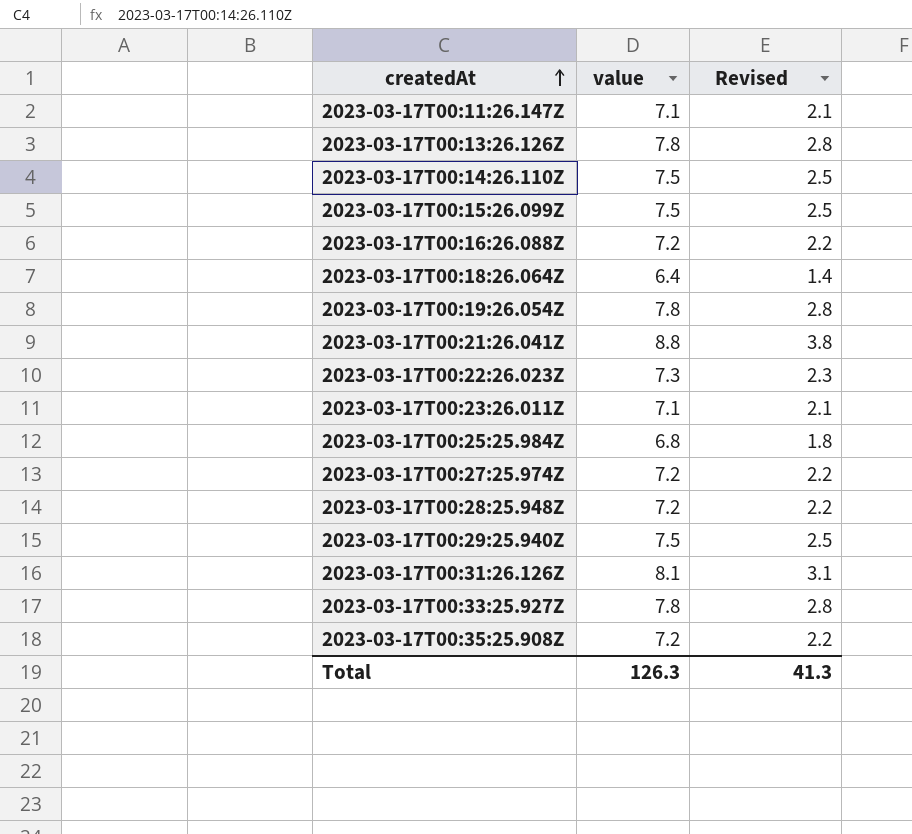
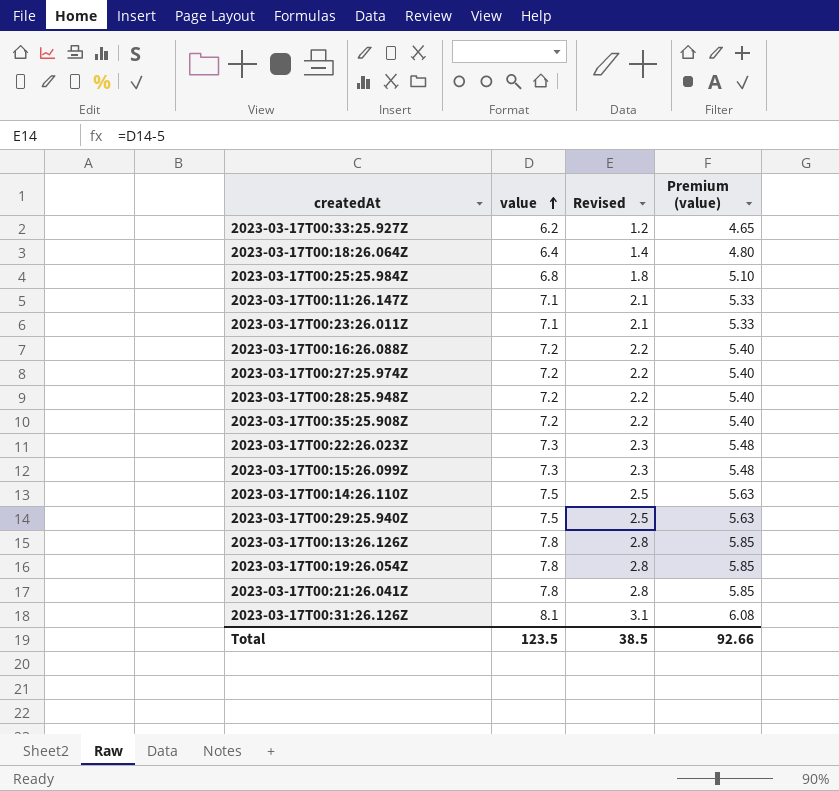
row order: createdAt ascending -> value ascending
column Premium (value) | formula: none -> [value] * 0.75
2023-03-17T00:33:25.927Z | value: 7.8 -> 6.2
2023-03-17T00:33:25.927Z | Revised: 2.8 -> 1.2
2023-03-17T00:15:26.099Z | value: 7.5 -> 7.3
2023-03-17T00:15:26.099Z | Revised: 2.5 -> 2.3
2023-03-17T00:21:26.041Z | value: 8.8 -> 7.8
2023-03-17T00:21:26.041Z | Revised: 3.8 -> 2.8
Total | value: 126.3 -> 123.5
Total | Revised: 41.3 -> 38.5

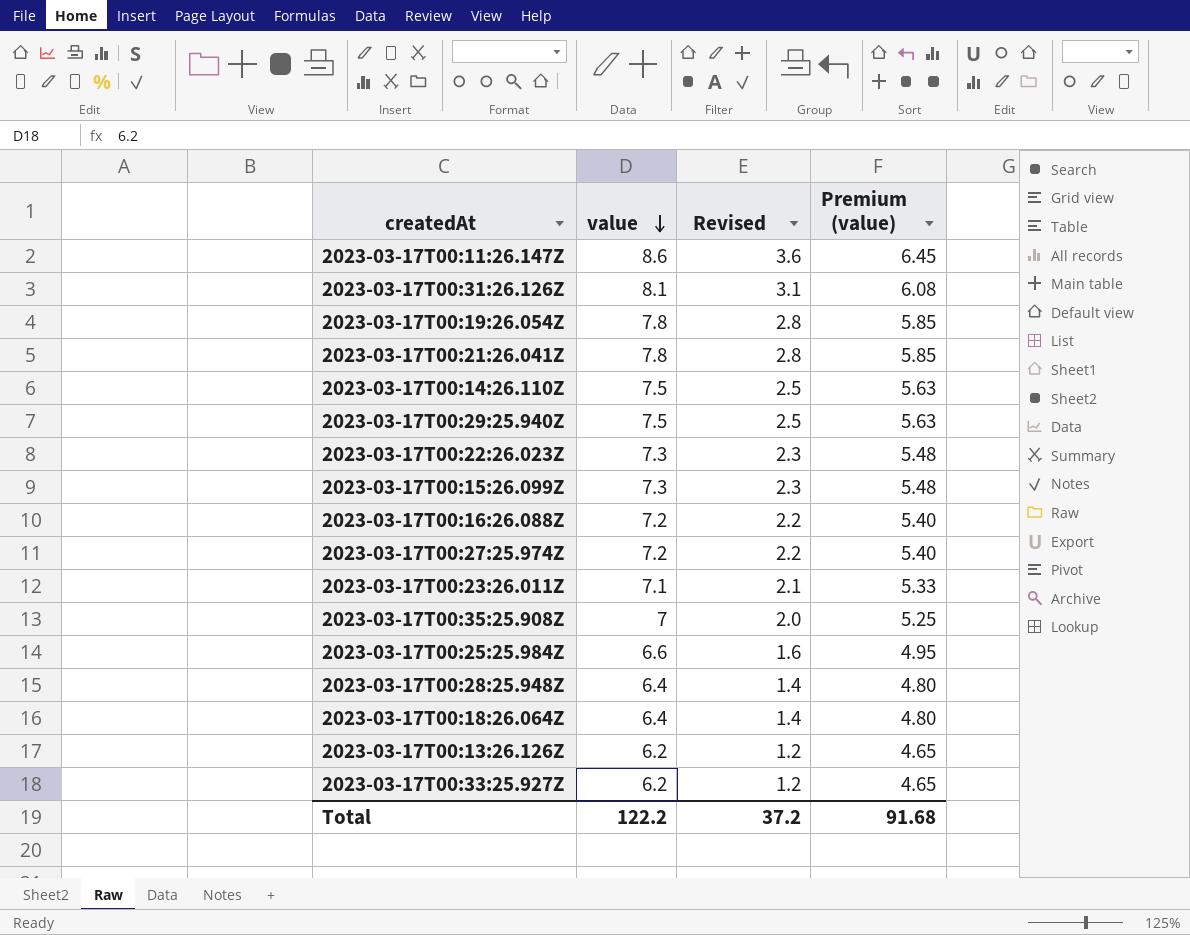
row order: value ascending -> value descending
2023-03-17T00:11:26.147Z | value: 7.1 -> 8.6
2023-03-17T00:11:26.147Z | Revised: 2.1 -> 3.6
2023-03-17T00:11:26.147Z | Premium (value): 5.33 -> 6.45
2023-03-17T00:35:25.908Z | value: 7.2 -> 7
2023-03-17T00:35:25.908Z | Revised: 2.2 -> 2.0
2023-03-17T00:35:25.908Z | Premium (value): 5.40 -> 5.25
2023-03-17T00:25:25.984Z | value: 6.8 -> 6.6
2023-03-17T00:25:25.984Z | Revised: 1.8 -> 1.6
2023-03-17T00:25:25.984Z | Premium (value): 5.10 -> 4.95
2023-03-17T00:28:25.948Z | value: 7.2 -> 6.4
2023-03-17T00:28:25.948Z | Revised: 2.2 -> 1.4
2023-03-17T00:28:25.948Z | Premium (value): 5.40 -> 4.80
2023-03-17T00:13:26.126Z | value: 7.8 -> 6.2
2023-03-17T00:13:26.126Z | Revised: 2.8 -> 1.2
2023-03-17T00:13:26.126Z | Premium (value): 5.85 -> 4.65
Total | value: 123.5 -> 122.2
Total | Revised: 38.5 -> 37.2
Total | Premium (value): 92.66 -> 91.68

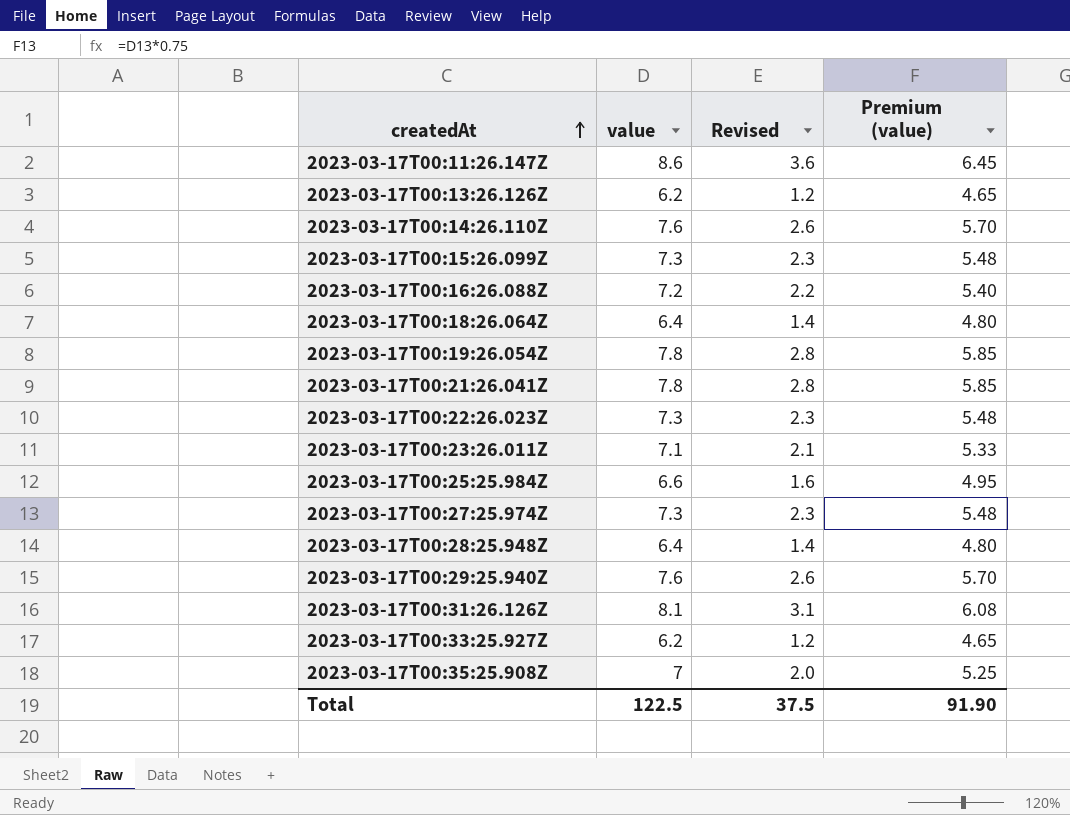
row order: value descending -> createdAt ascending
2023-03-17T00:14:26.110Z | value: 7.5 -> 7.6
2023-03-17T00:14:26.110Z | Revised: 2.5 -> 2.6
2023-03-17T00:14:26.110Z | Premium (value): 5.63 -> 5.70
2023-03-17T00:27:25.974Z | value: 7.2 -> 7.3
2023-03-17T00:27:25.974Z | Revised: 2.2 -> 2.3
2023-03-17T00:27:25.974Z | Premium (value): 5.40 -> 5.48
2023-03-17T00:29:25.940Z | value: 7.5 -> 7.6
2023-03-17T00:29:25.940Z | Revised: 2.5 -> 2.6
2023-03-17T00:29:25.940Z | Premium (value): 5.63 -> 5.70
Total | value: 122.2 -> 122.5
Total | Revised: 37.2 -> 37.5
Total | Premium (value): 91.68 -> 91.90

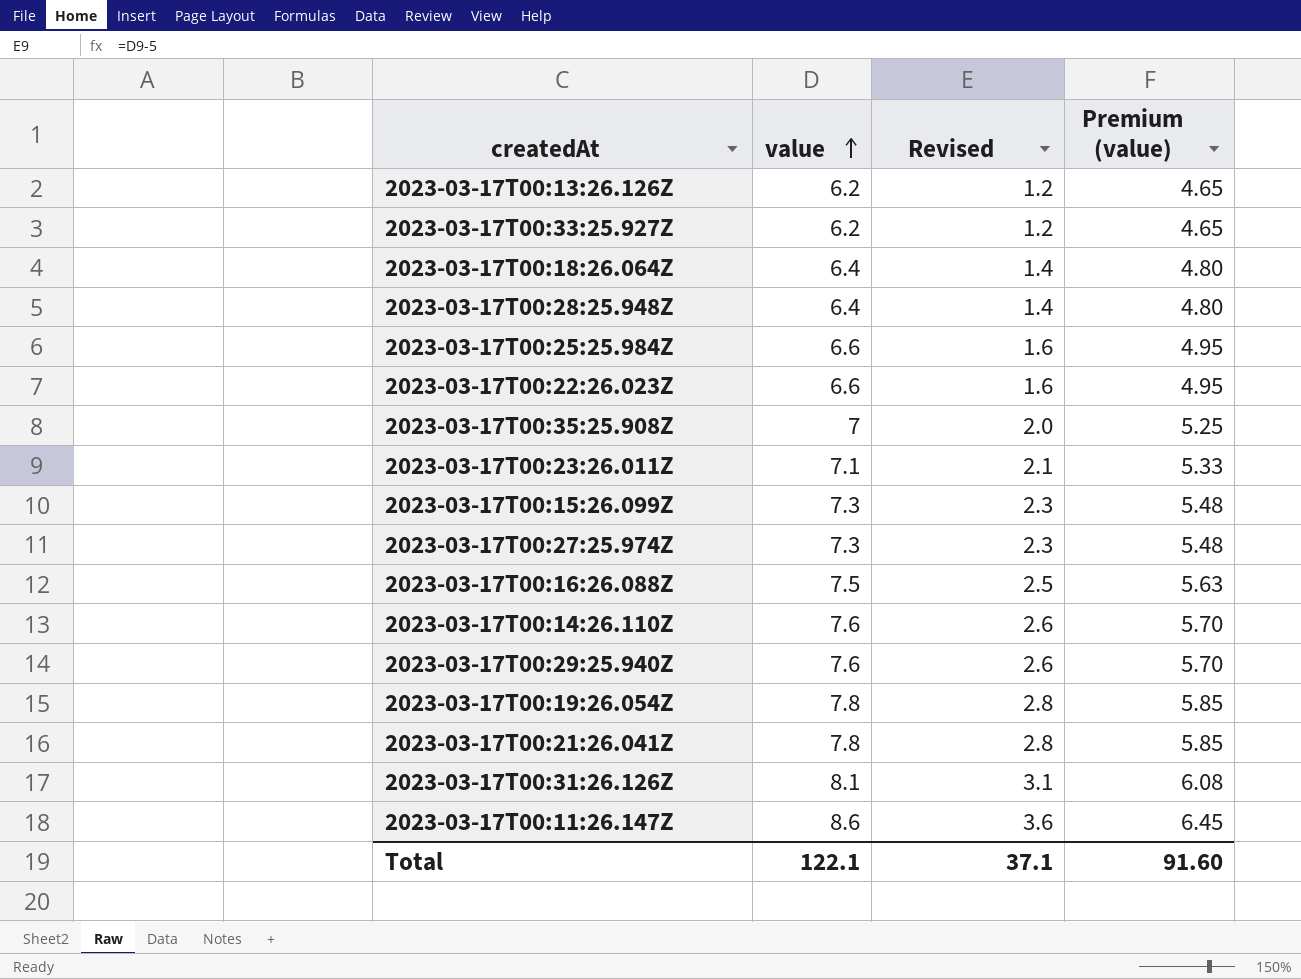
row order: createdAt ascending -> value ascending
2023-03-17T00:22:26.023Z | value: 7.3 -> 6.6
2023-03-17T00:22:26.023Z | Revised: 2.3 -> 1.6
2023-03-17T00:22:26.023Z | Premium (value): 5.48 -> 4.95
2023-03-17T00:16:26.088Z | value: 7.2 -> 7.5
2023-03-17T00:16:26.088Z | Revised: 2.2 -> 2.5
2023-03-17T00:16:26.088Z | Premium (value): 5.40 -> 5.63
Total | value: 122.5 -> 122.1
Total | Revised: 37.5 -> 37.1
Total | Premium (value): 91.90 -> 91.60

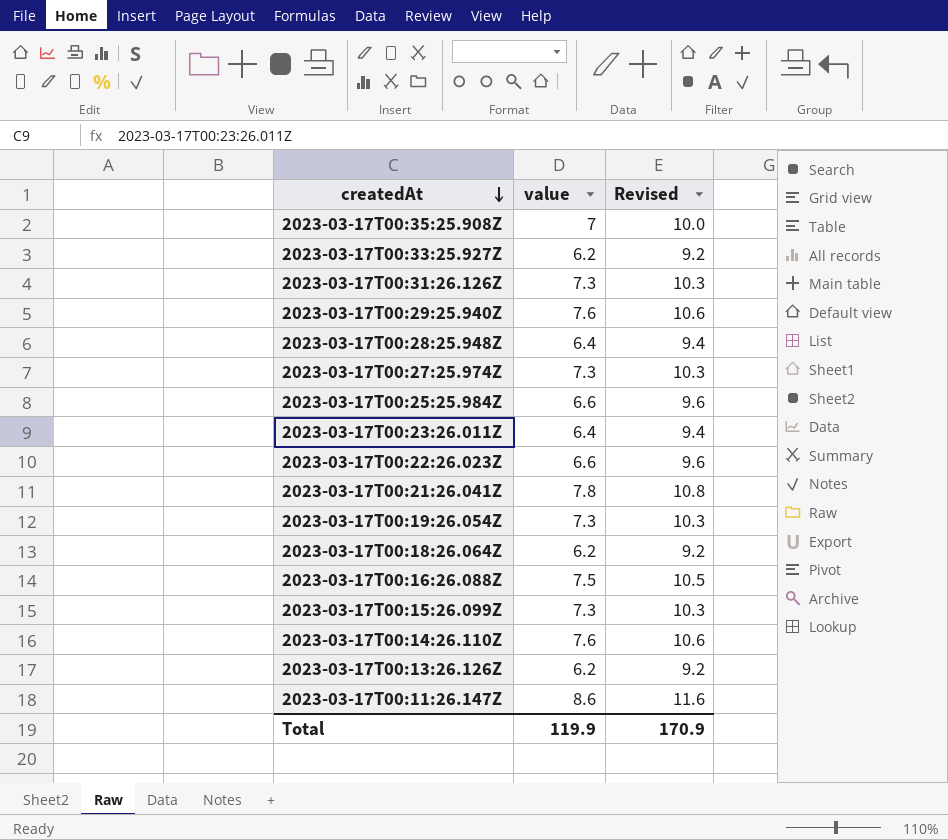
row order: value ascending -> createdAt descending
column Premium (value) | formula: [value] * 0.75 -> none
column Revised | formula: [value] - 5 -> [value] + 3
2023-03-17T00:31:26.126Z | value: 8.1 -> 7.3
2023-03-17T00:23:26.011Z | value: 7.1 -> 6.4
2023-03-17T00:19:26.054Z | value: 7.8 -> 7.3
2023-03-17T00:18:26.064Z | value: 6.4 -> 6.2
Total | value: 122.1 -> 119.9
Total | Revised: 37.1 -> 170.9

